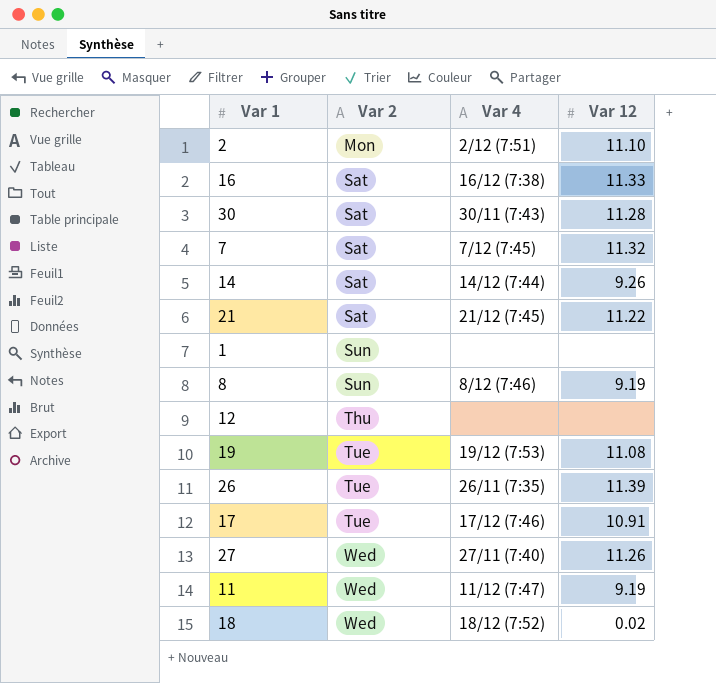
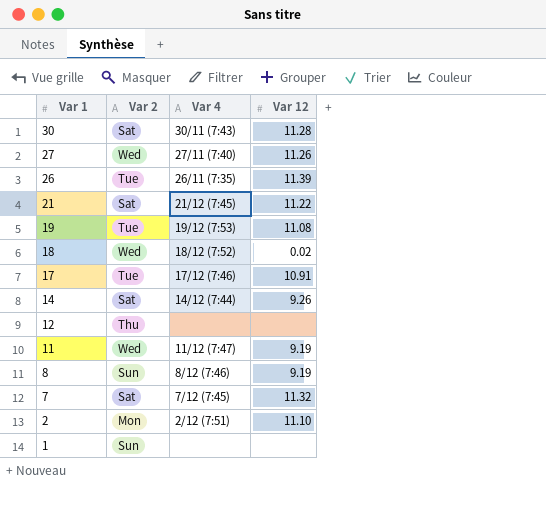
row order: Var 2 ascending -> Var 1 descending
row 16: Sat | 16/12 (7:38) | 11.33 -> none

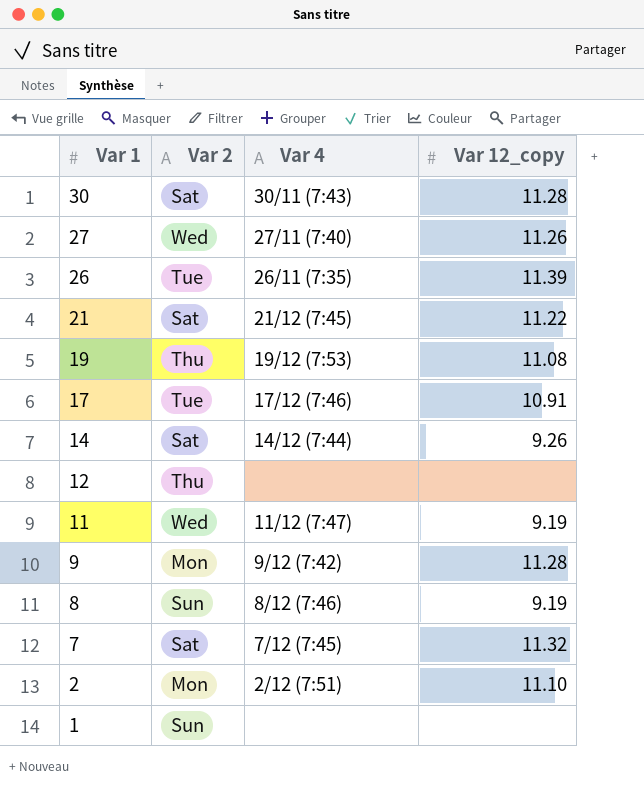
column name: Var 12 -> Var 12_copy
row 18: Wed | 18/12 (7:52) | 0.02 -> none
19 | Var 2: Tue -> Thu
row 9: none -> Mon | 9/12 (7:42) | 11.28

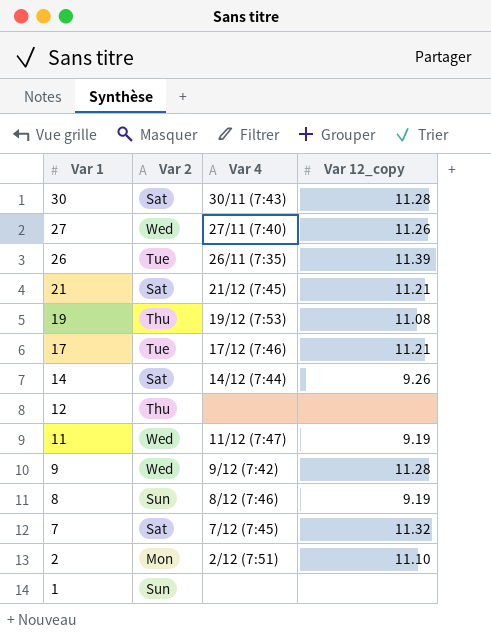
21 | Var 12_copy: 11.22 -> 11.21
17 | Var 12_copy: 10.91 -> 11.21
9 | Var 2: Mon -> Wed

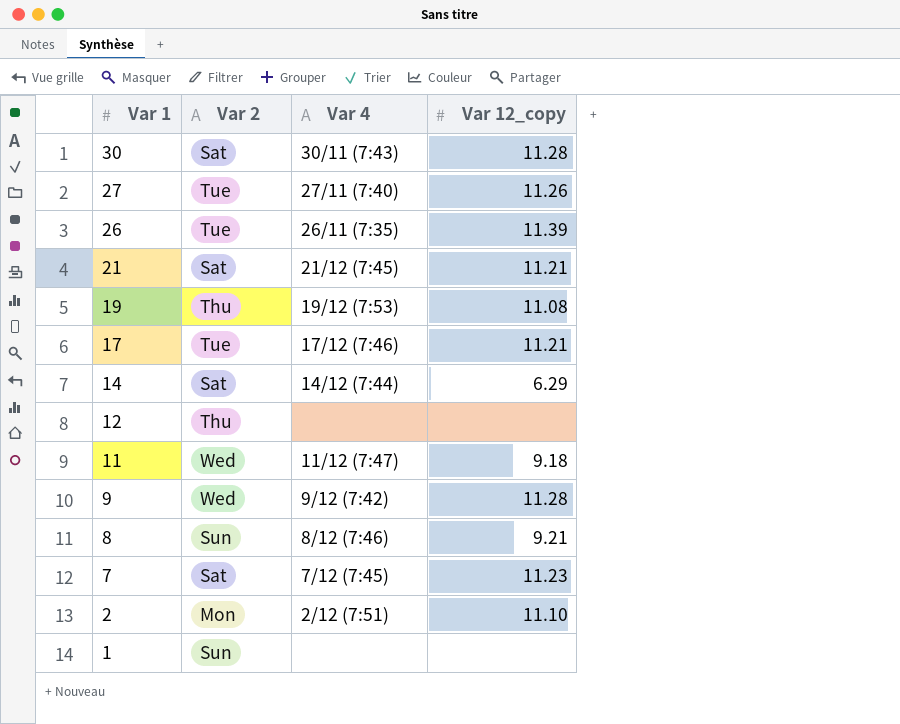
27 | Var 2: Wed -> Tue
14 | Var 12_copy: 9.26 -> 6.29
11 | Var 12_copy: 9.19 -> 9.18
8 | Var 12_copy: 9.19 -> 9.21
7 | Var 12_copy: 11.32 -> 11.23

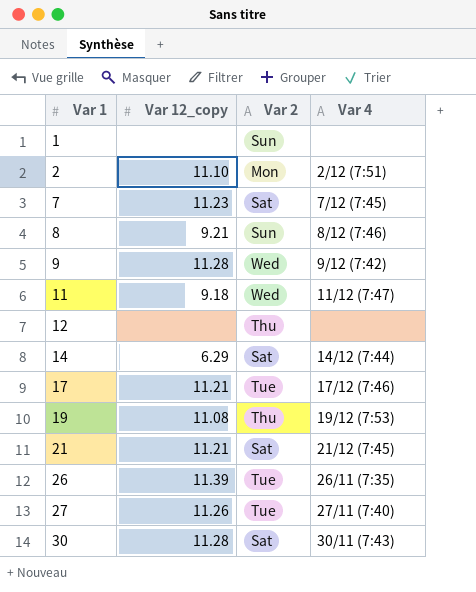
row order: Var 1 descending -> Var 1 ascending
column Var 12_copy | position: 4 -> 2

